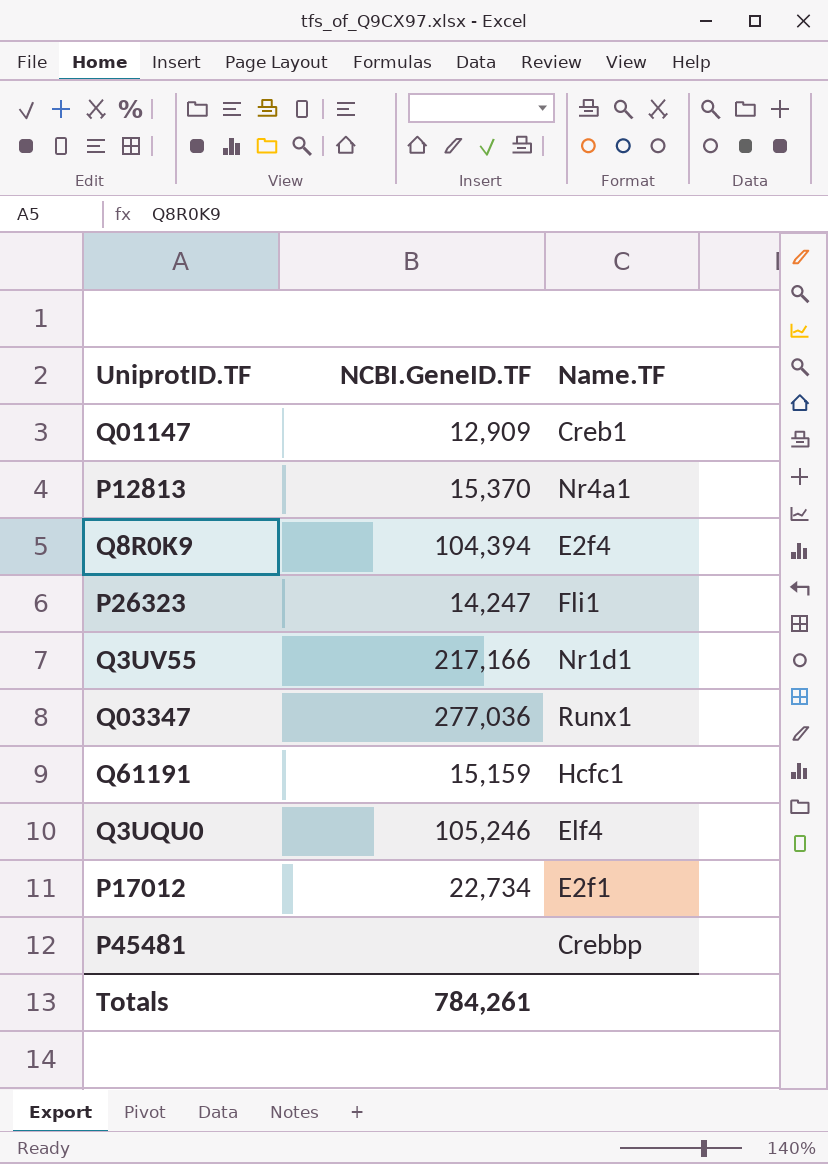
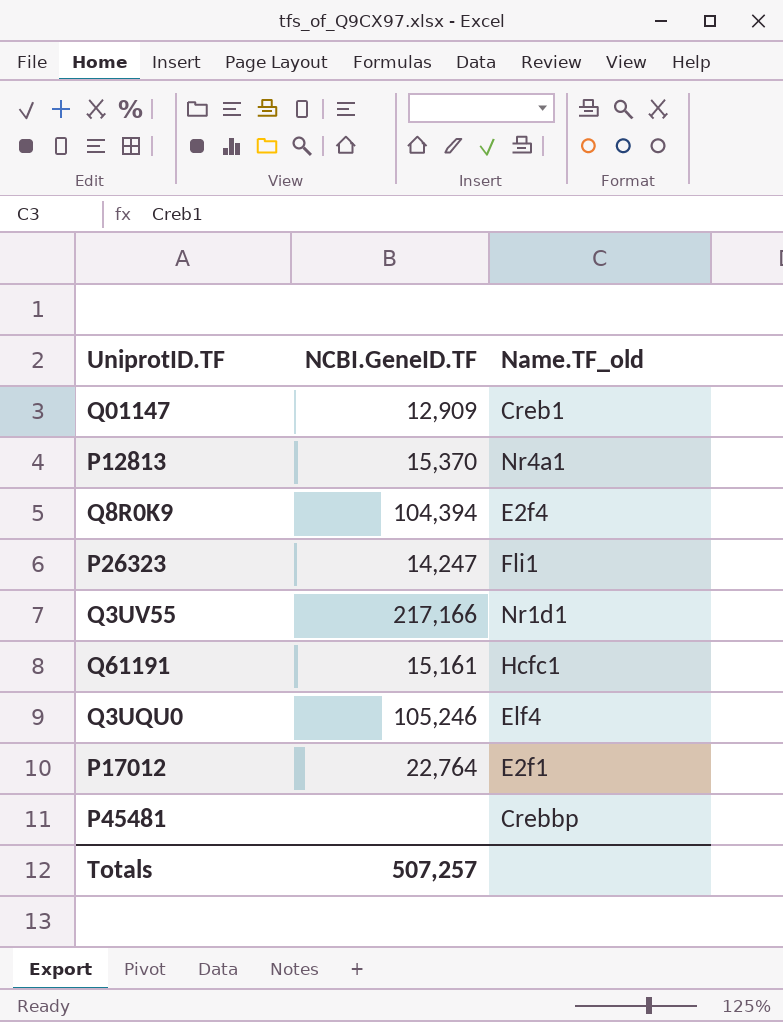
column name: Name.TF -> Name.TF_old
row Q03347: 277,036 | Runx1 -> none
Q61191 | NCBI.GeneID.TF: 15,159 -> 15,161
P17012 | NCBI.GeneID.TF: 22,734 -> 22,764
Totals | NCBI.GeneID.TF: 784,261 -> 507,257

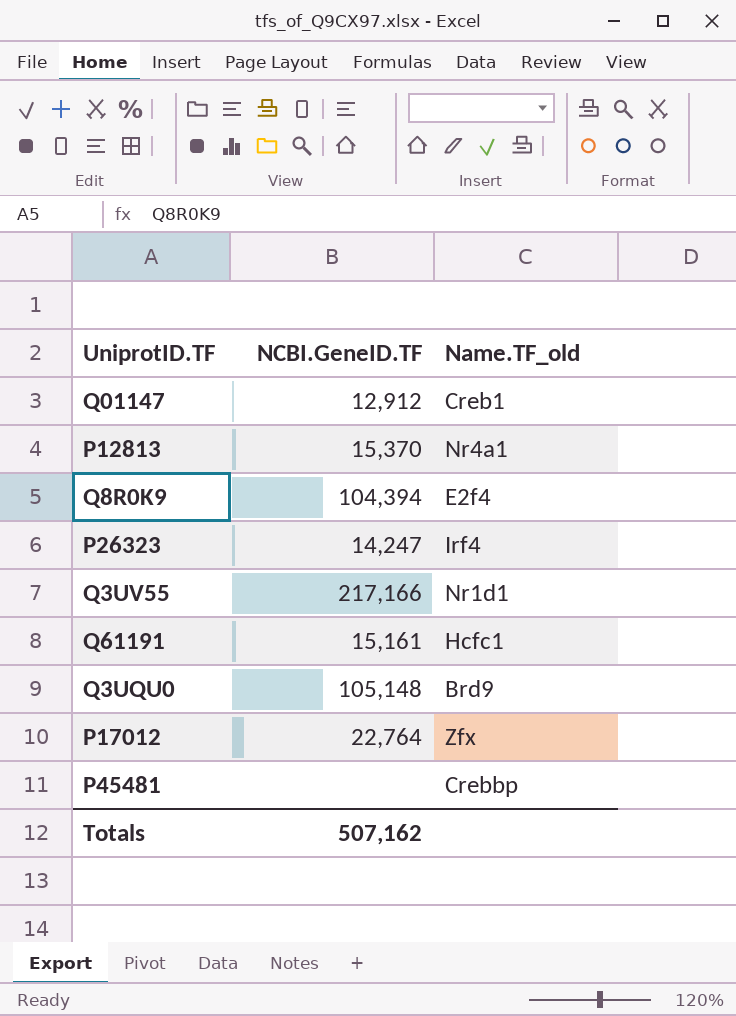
Q01147 | NCBI.GeneID.TF: 12,909 -> 12,912
P26323 | Name.TF_old: Fli1 -> Irf4
Q3UQU0 | NCBI.GeneID.TF: 105,246 -> 105,148
Q3UQU0 | Name.TF_old: Elf4 -> Brd9
P17012 | Name.TF_old: E2f1 -> Zfx
Totals | NCBI.GeneID.TF: 507,257 -> 507,162

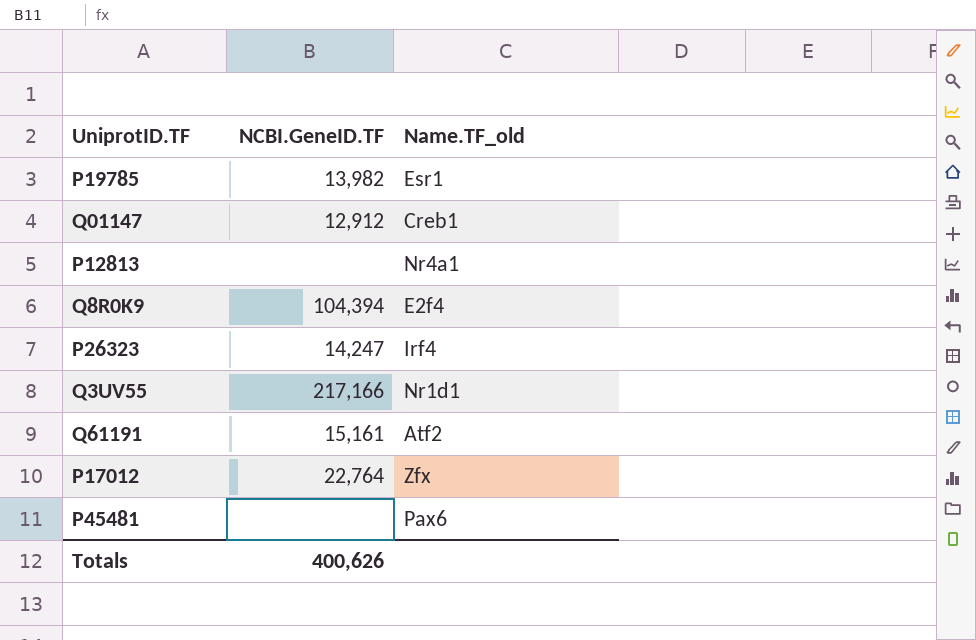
row Q3UQU0: 105,148 | Brd9 -> none
row P19785: none -> 13,982 | Esr1
P12813 | NCBI.GeneID.TF: 15,370 -> none
Q61191 | Name.TF_old: Hcfc1 -> Atf2
P45481 | Name.TF_old: Crebbp -> Pax6
Totals | NCBI.GeneID.TF: 507,162 -> 400,626

